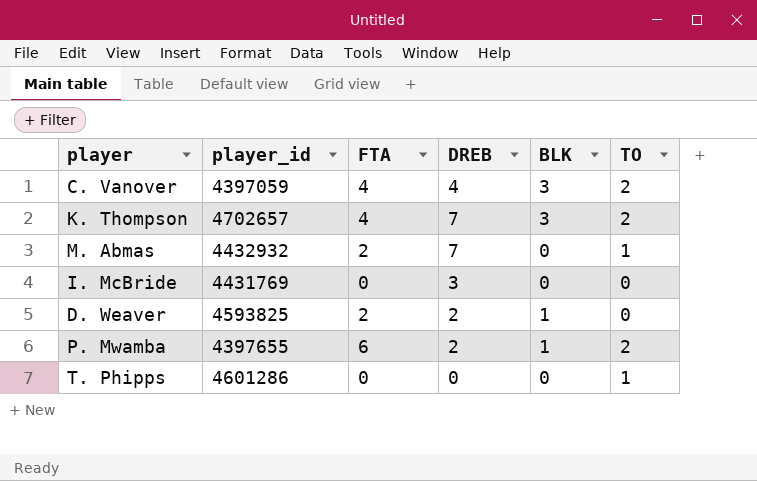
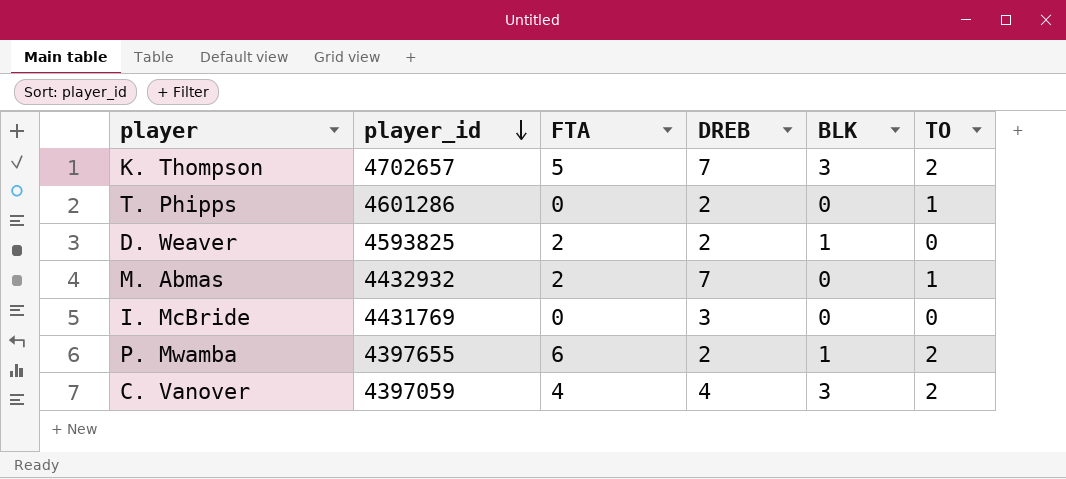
row order: none -> player_id descending
K. Thompson | FTA: 4 -> 5
T. Phipps | DREB: 0 -> 2

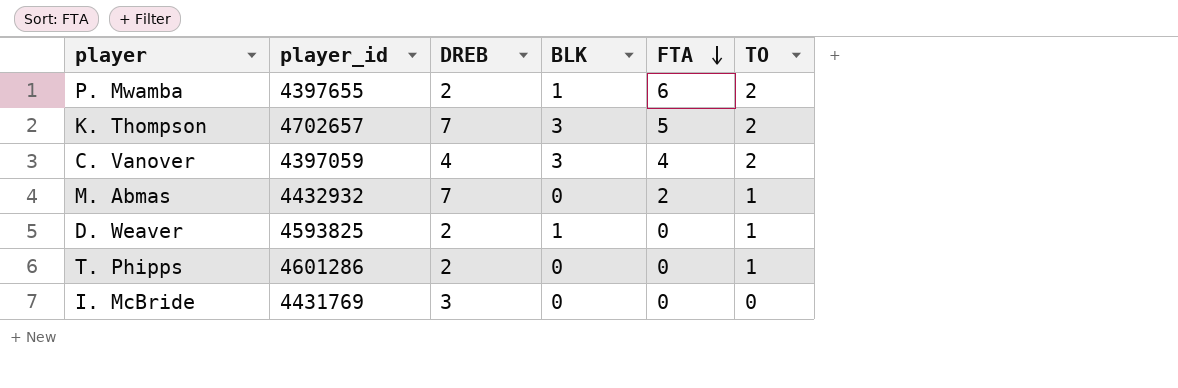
row order: player_id descending -> FTA descending
column FTA | position: 3 -> 5
D. Weaver | FTA: 2 -> 0
D. Weaver | TO: 0 -> 1

